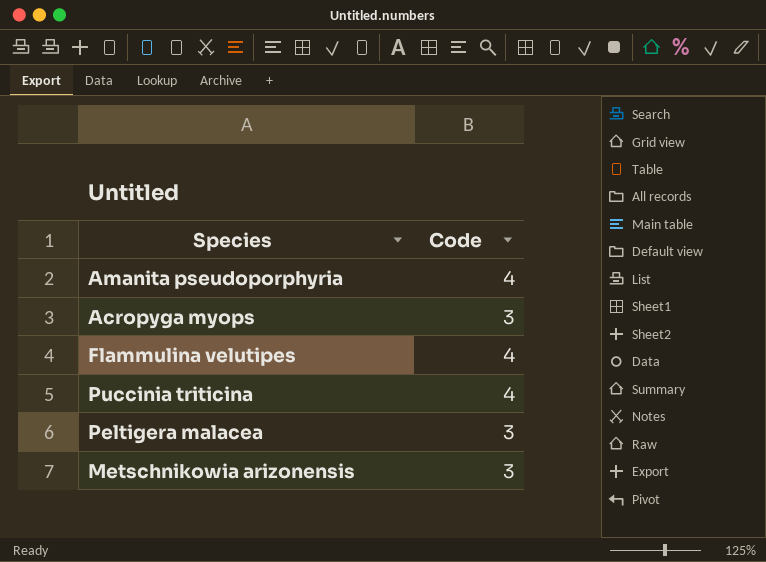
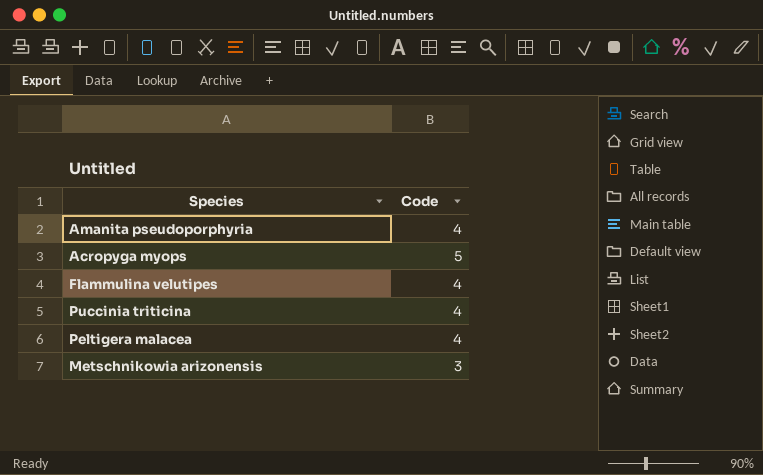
Acropyga myops | Code: 3 -> 5
Peltigera malacea | Code: 3 -> 4

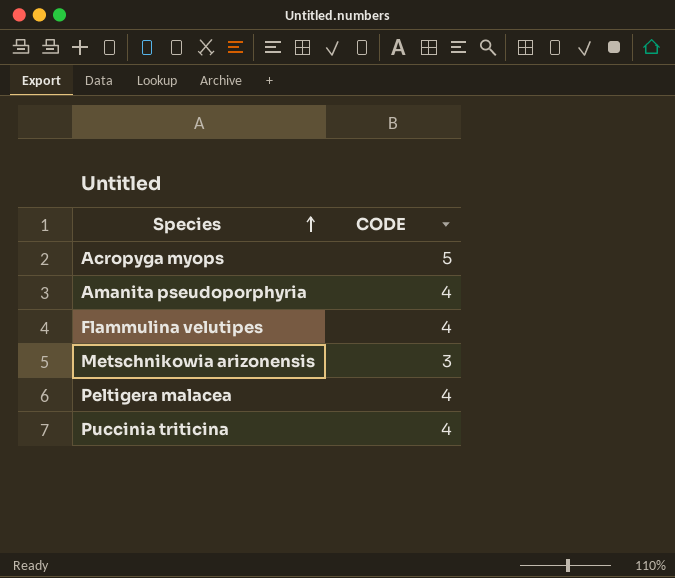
row order: none -> Species ascending
column name: Code -> CODE

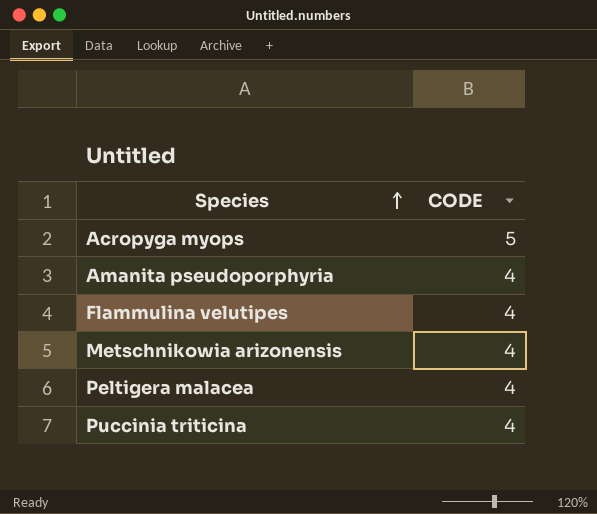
Metschnikowia arizonensis | CODE: 3 -> 4

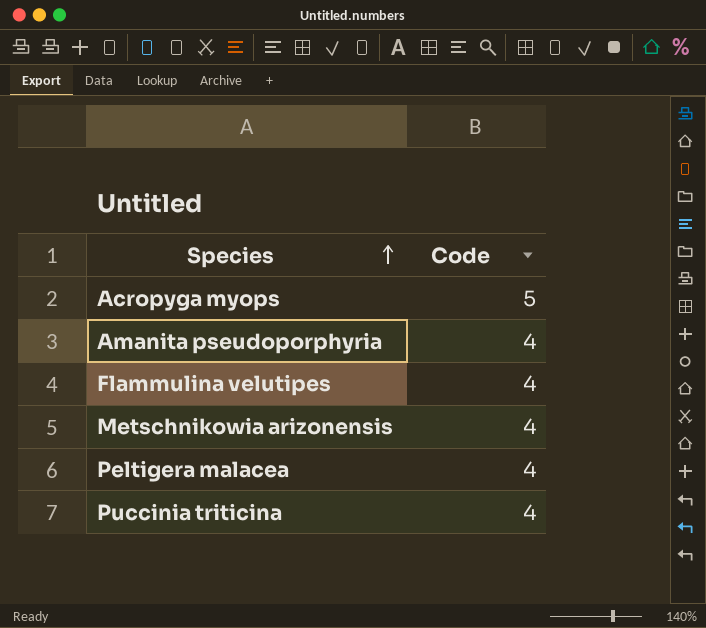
column name: CODE -> Code

